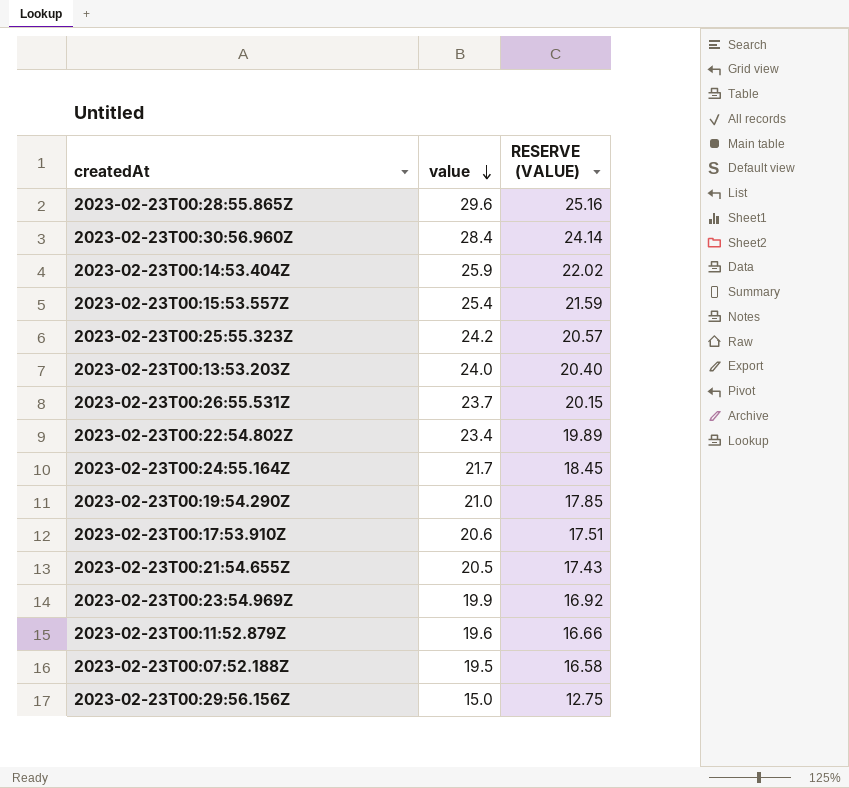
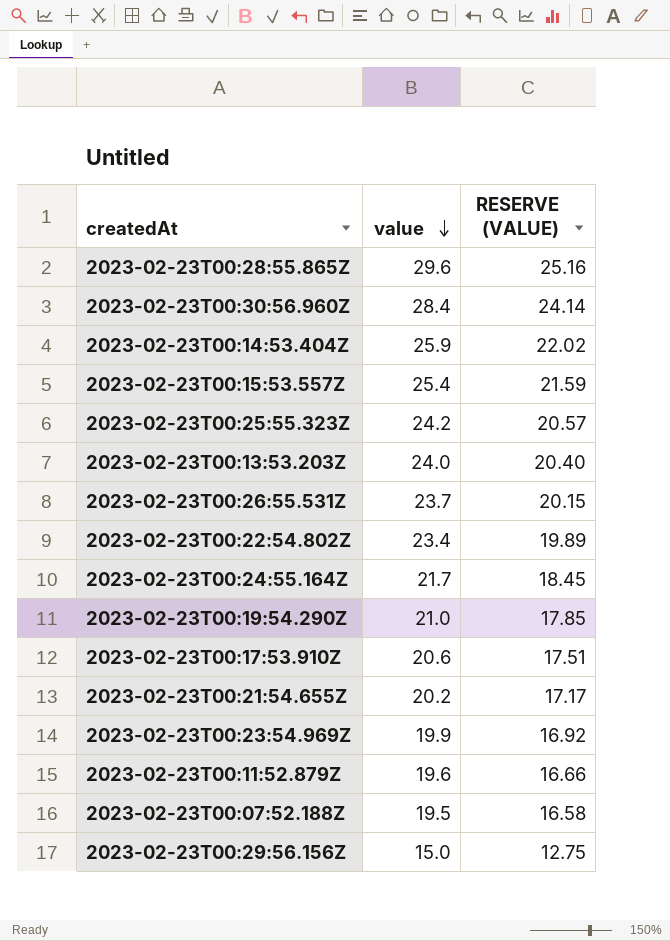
2023-02-23T00:21:54.655Z | value: 20.5 -> 20.2
2023-02-23T00:21:54.655Z | RESERVE (VALUE): 17.43 -> 17.17

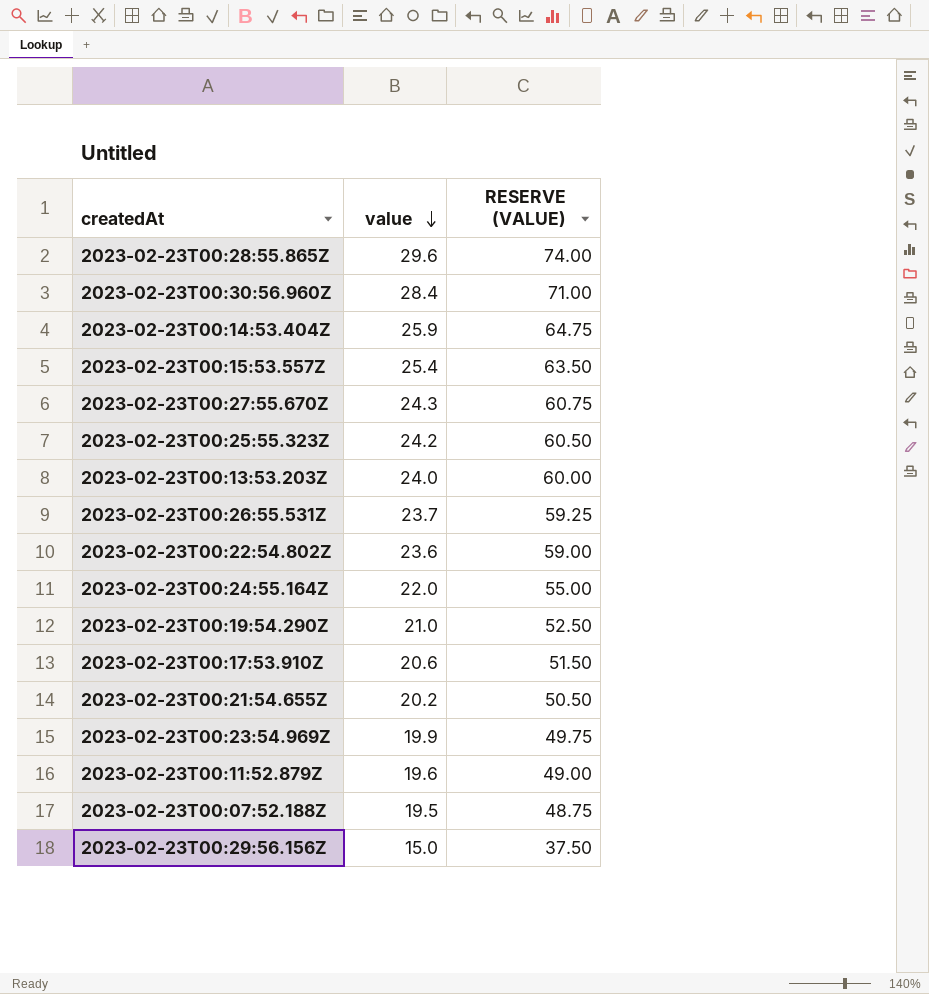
column RESERVE (VALUE) | formula: [value] * 0.85 -> [value] * 2.5
row 2023-02-23T00:27:55.670Z: none -> 24.3 | 60.75
2023-02-23T00:22:54.802Z | value: 23.4 -> 23.6
2023-02-23T00:24:55.164Z | value: 21.7 -> 22.0

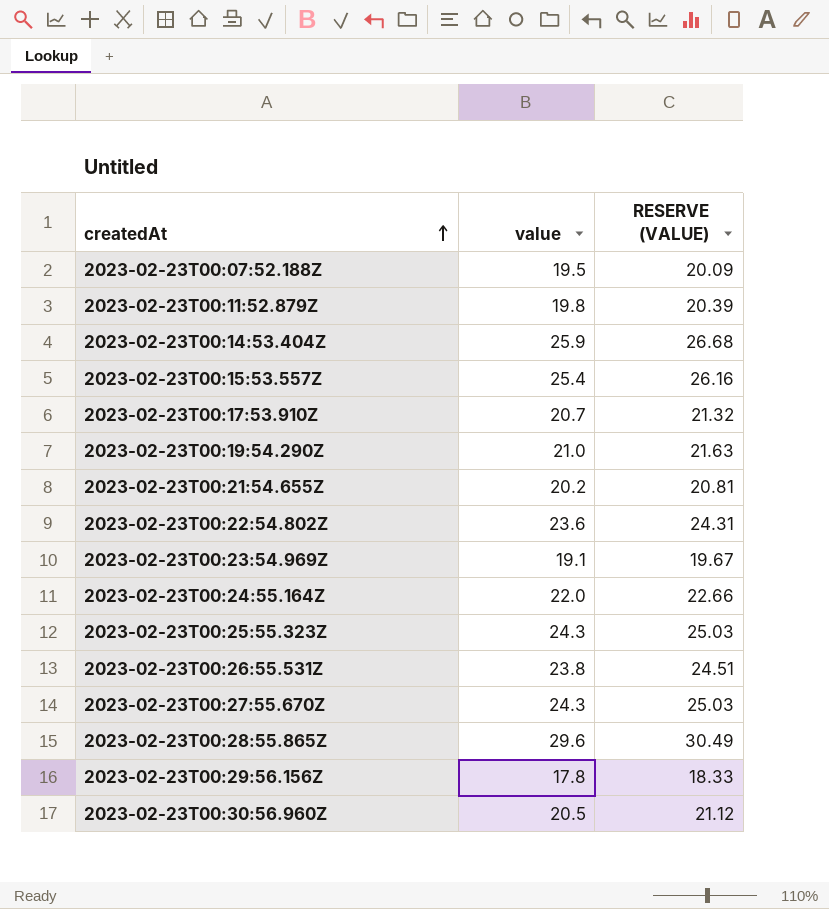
row order: value descending -> createdAt ascending
column RESERVE (VALUE) | formula: [value] * 2.5 -> [value] * 1.03
row 2023-02-23T00:13:53.203Z: 24.0 | 60.00 -> none
2023-02-23T00:11:52.879Z | value: 19.6 -> 19.8
2023-02-23T00:17:53.910Z | value: 20.6 -> 20.7
2023-02-23T00:23:54.969Z | value: 19.9 -> 19.1
2023-02-23T00:25:55.323Z | value: 24.2 -> 24.3
2023-02-23T00:26:55.531Z | value: 23.7 -> 23.8
2023-02-23T00:29:56.156Z | value: 15.0 -> 17.8
2023-02-23T00:30:56.960Z | value: 28.4 -> 20.5

